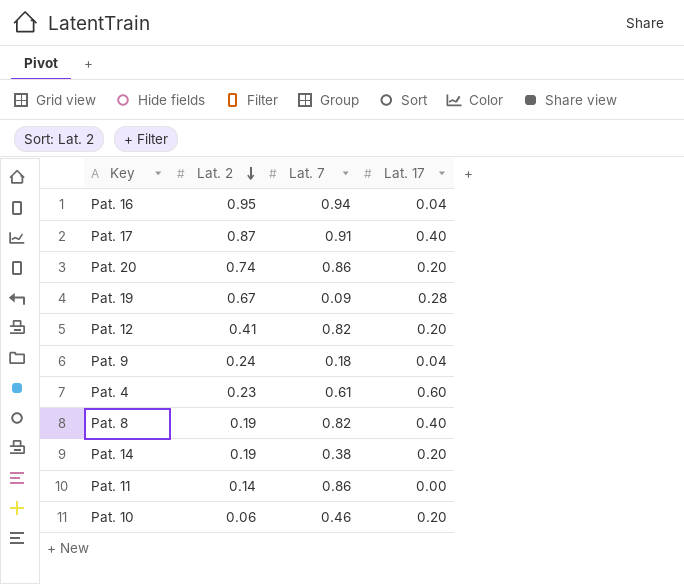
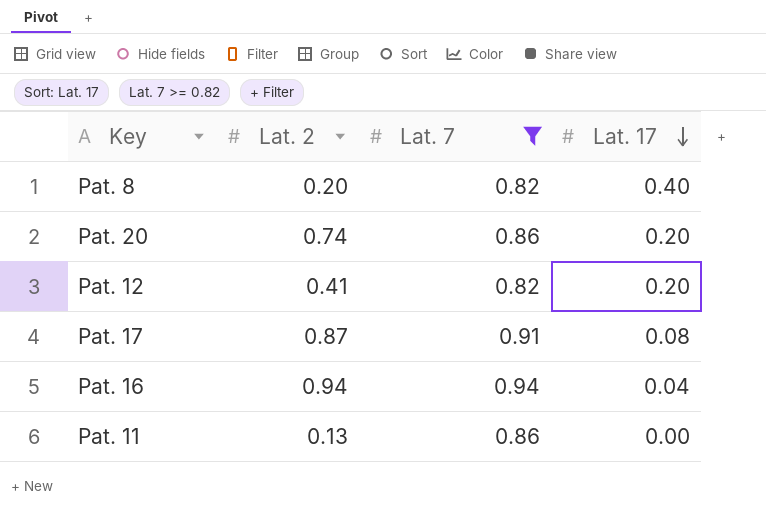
filter: none -> Lat. 7 >= 0.82
row order: Lat. 2 descending -> Lat. 17 descending
Pat. 8 | Lat. 2: 0.19 -> 0.20
Pat. 17 | Lat. 17: 0.40 -> 0.08
Pat. 16 | Lat. 2: 0.95 -> 0.94
Pat. 11 | Lat. 2: 0.14 -> 0.13

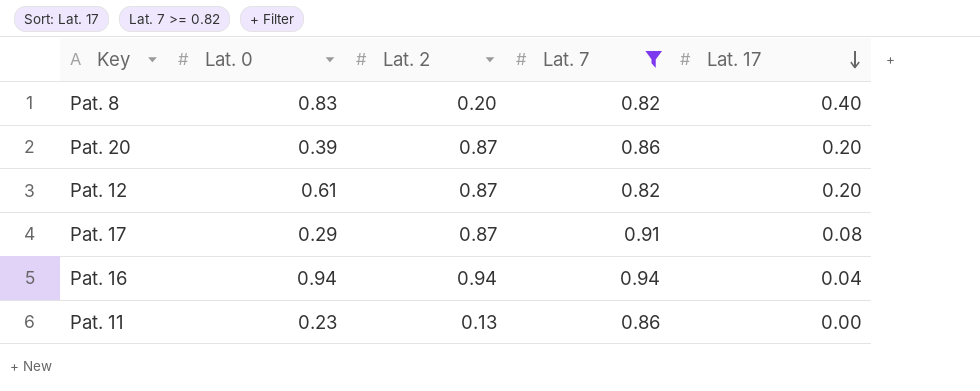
column Lat. 0 | position: none -> 2
Pat. 20 | Lat. 2: 0.74 -> 0.87
Pat. 12 | Lat. 2: 0.41 -> 0.87

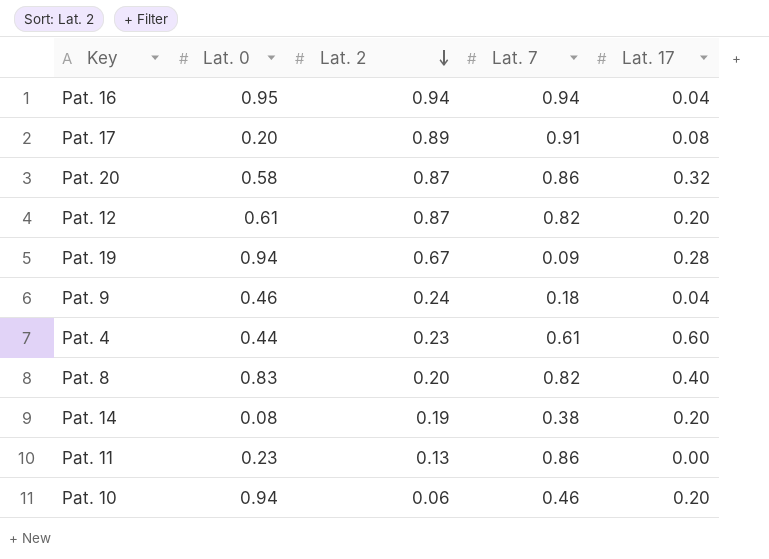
filter: Lat. 7 >= 0.82 -> none
row order: Lat. 17 descending -> Lat. 2 descending
Pat. 16 | Lat. 0: 0.94 -> 0.95
Pat. 17 | Lat. 0: 0.29 -> 0.20
Pat. 17 | Lat. 2: 0.87 -> 0.89
Pat. 20 | Lat. 0: 0.39 -> 0.58
Pat. 20 | Lat. 17: 0.20 -> 0.32

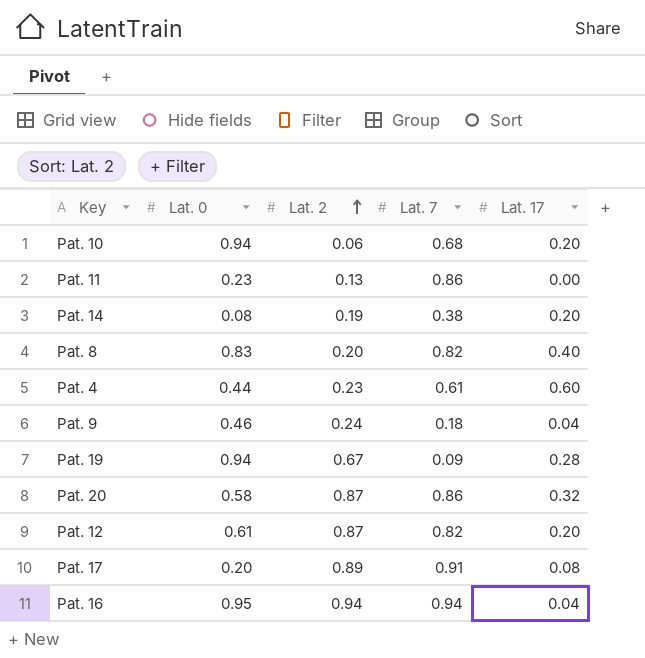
row order: Lat. 2 descending -> Lat. 2 ascending
Pat. 10 | Lat. 7: 0.46 -> 0.68

